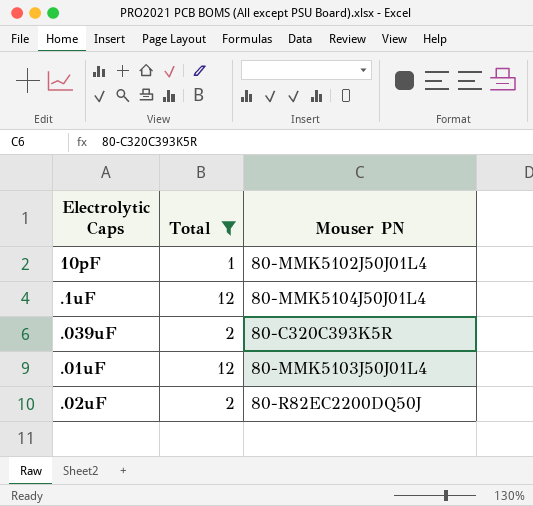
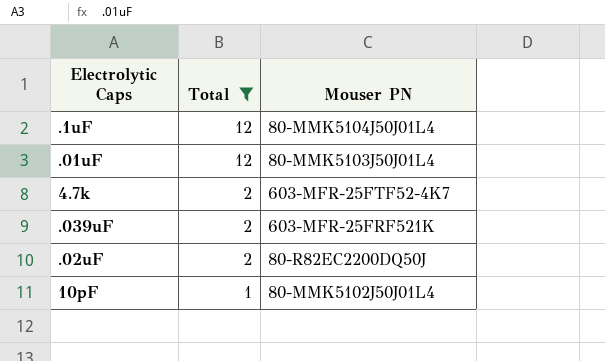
row order: none -> Total descending
row 4.7k: none -> 2 | 603-MFR-25FTF52-4K7
.039uF | Mouser PN: 80-C320C393K5R -> 603-MFR-25FRF521K

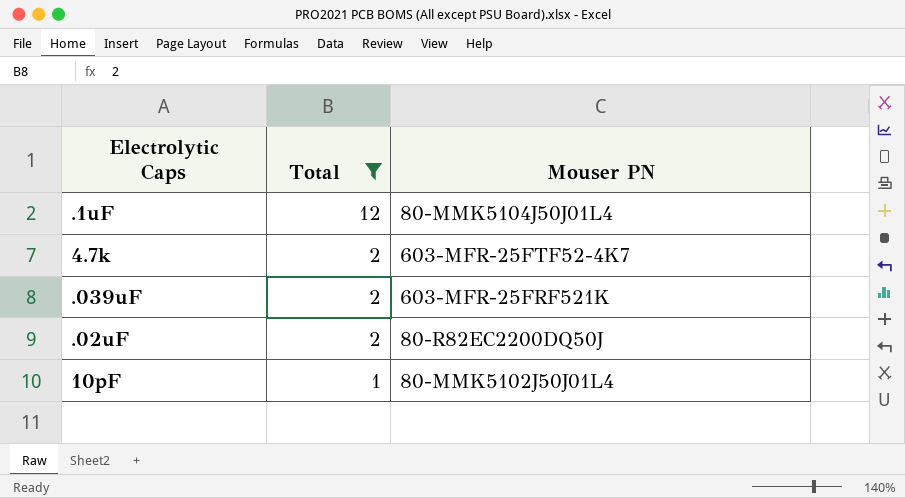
row .01uF: 12 | 80-MMK5103J50J01L4 -> none

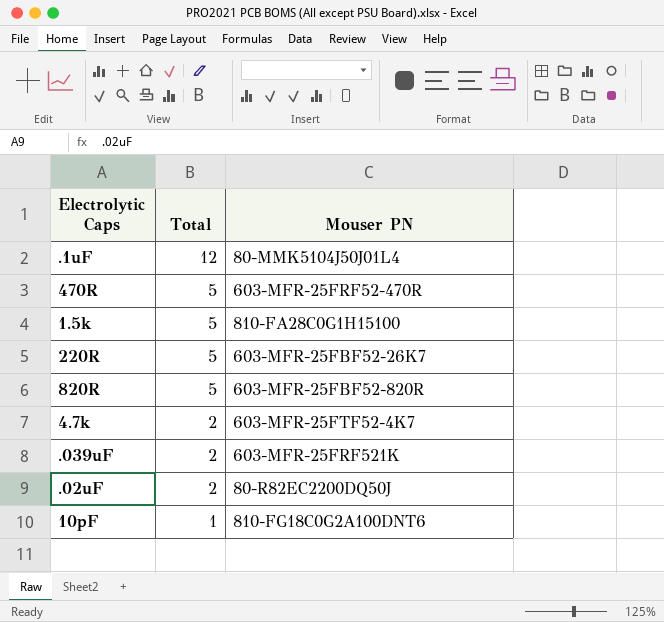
filter: Total != 5 -> none
10pF | Mouser PN: 80-MMK5102J50J01L4 -> 810-FG18C0G2A100DNT6

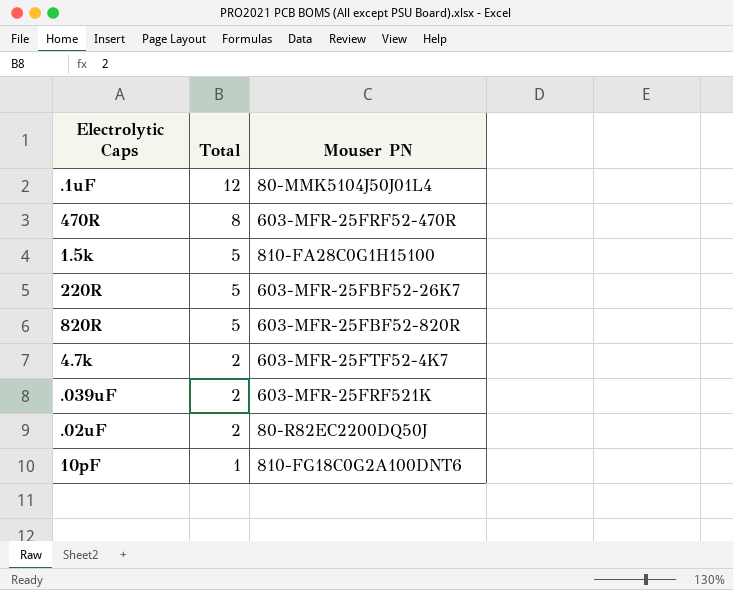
470R | Total: 5 -> 8

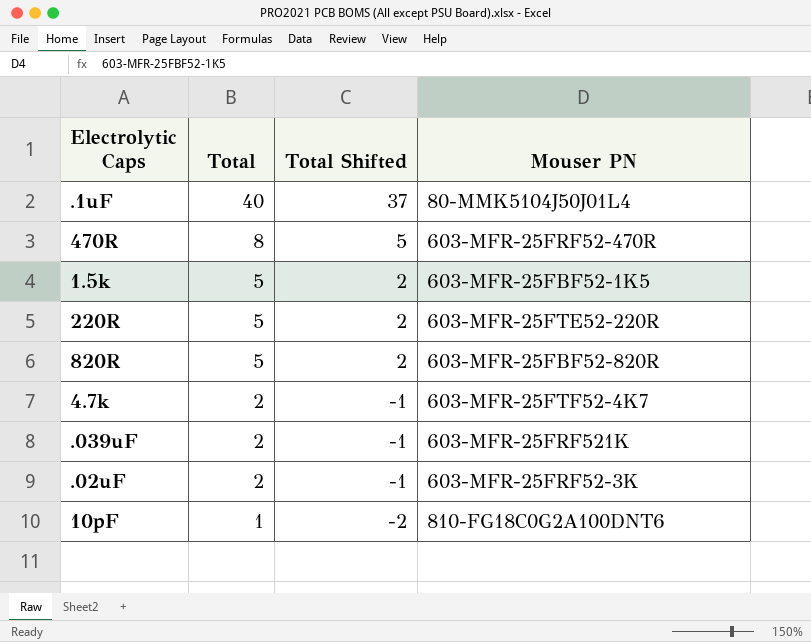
column Total Shifted | formula: none -> [Total] - 3
.1uF | Total: 12 -> 40
1.5k | Mouser PN: 810-FA28C0G1H15100 -> 603-MFR-25FBF52-1K5
220R | Mouser PN: 603-MFR-25FBF52-26K7 -> 603-MFR-25FTE52-220R
.02uF | Mouser PN: 80-R82EC2200DQ50J -> 603-MFR-25FRF52-3K

